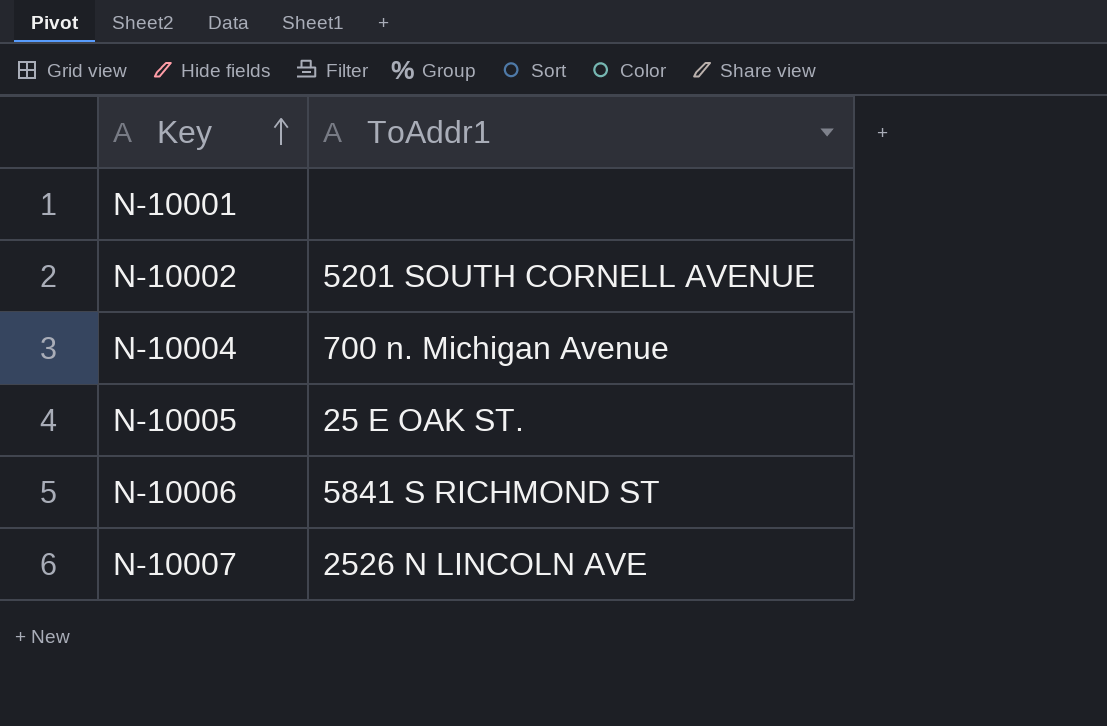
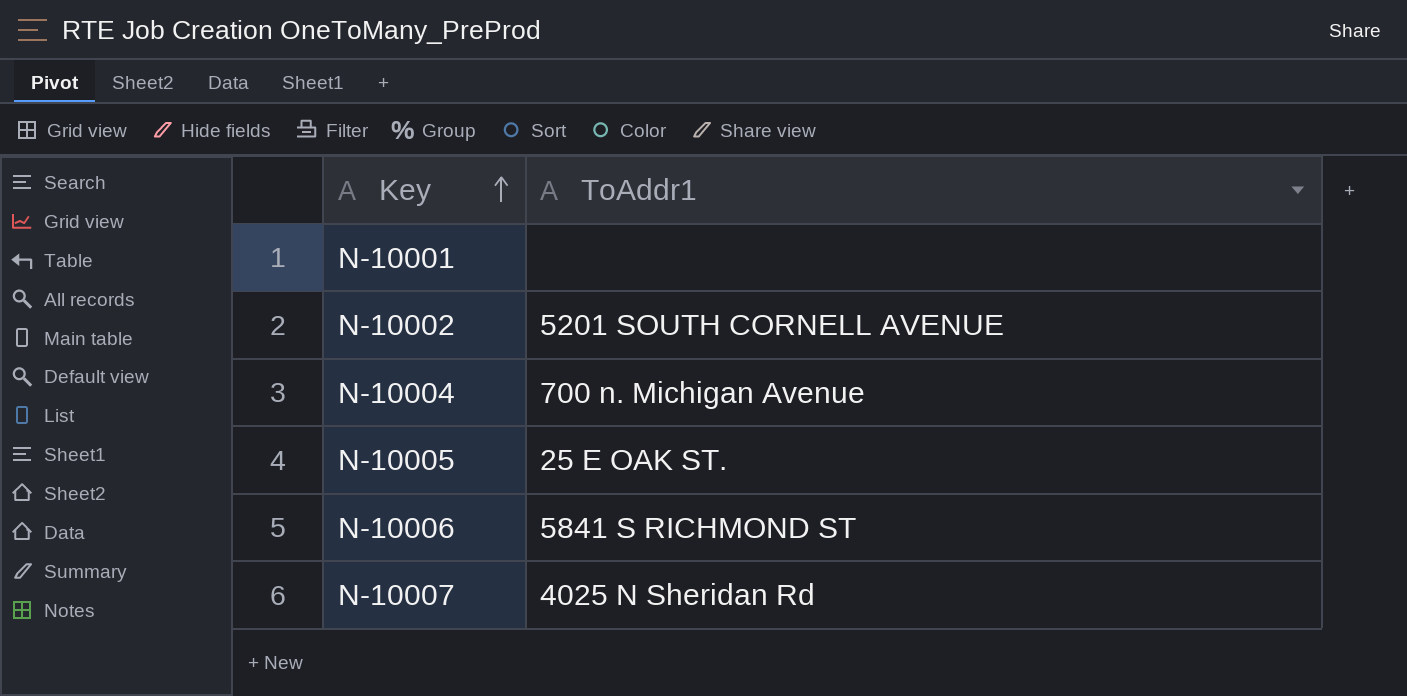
N-10007 | ToAddr1: 2526 N LINCOLN AVE -> 4025 N Sheridan Rd

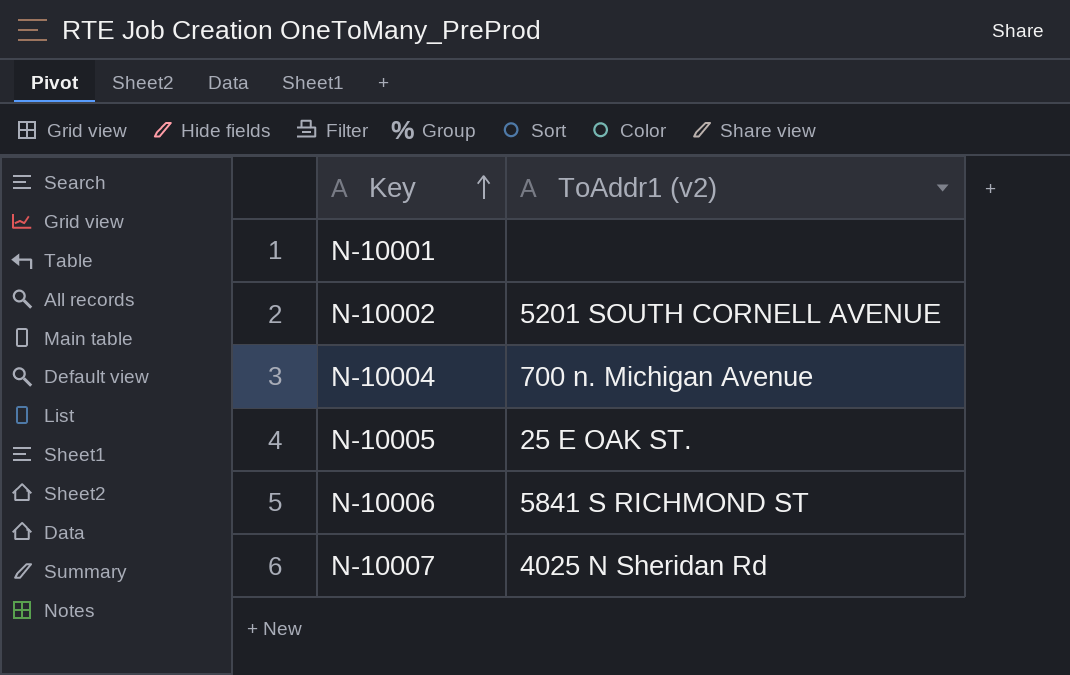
column name: ToAddr1 -> ToAddr1 (v2)

